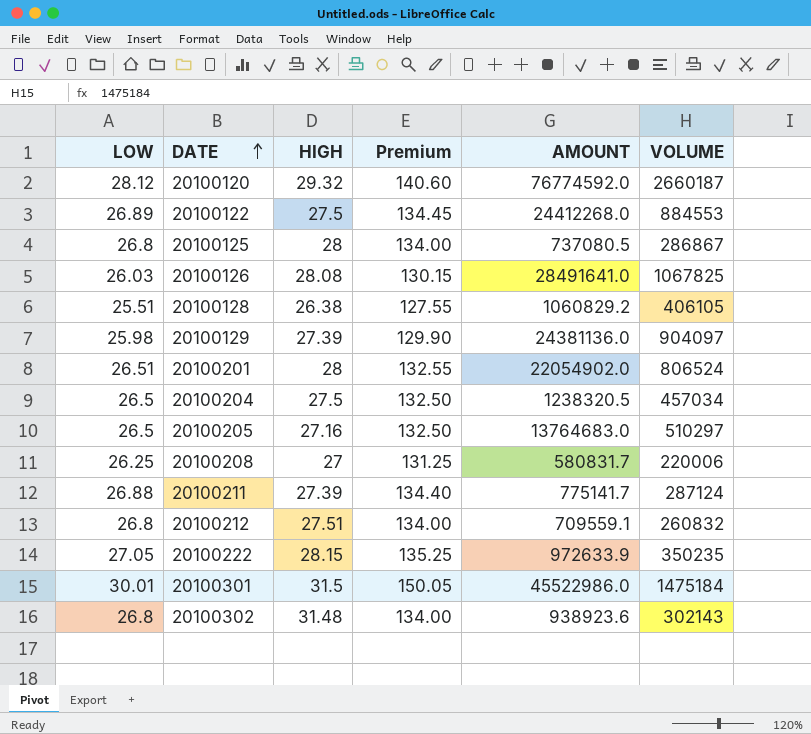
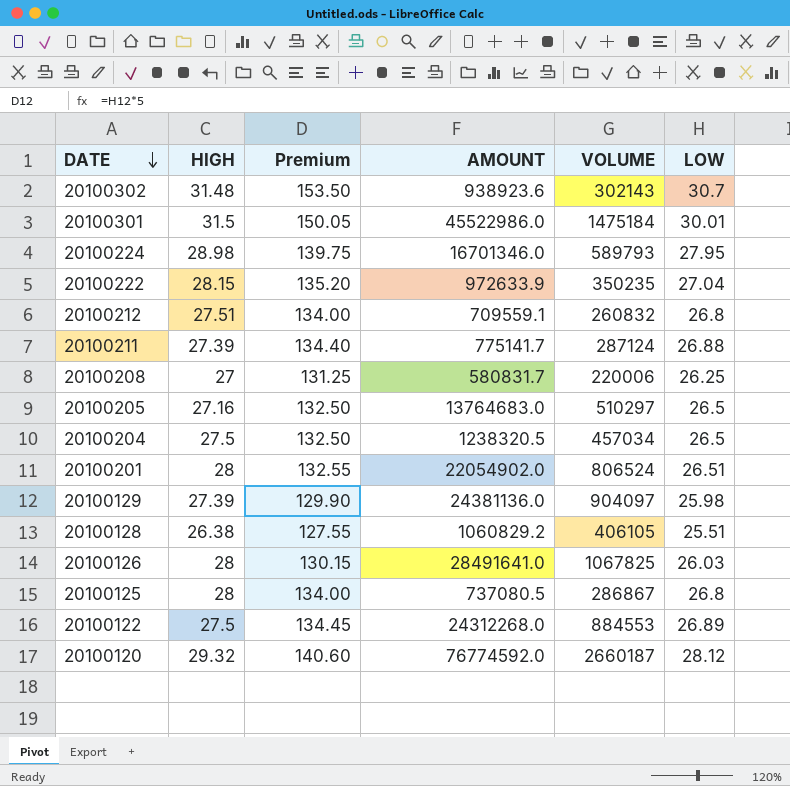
row order: DATE ascending -> DATE descending
column LOW | position: 1 -> 6
20100302 | Premium: 134.00 -> 153.50
20100302 | LOW: 26.8 -> 30.7
row 20100224: none -> 28.98 | 139.75 | 16701346.0 | 589793 | 27.95
20100222 | Premium: 135.25 -> 135.20
20100222 | LOW: 27.05 -> 27.04
20100126 | HIGH: 28.08 -> 28
20100122 | AMOUNT: 24412268.0 -> 24312268.0

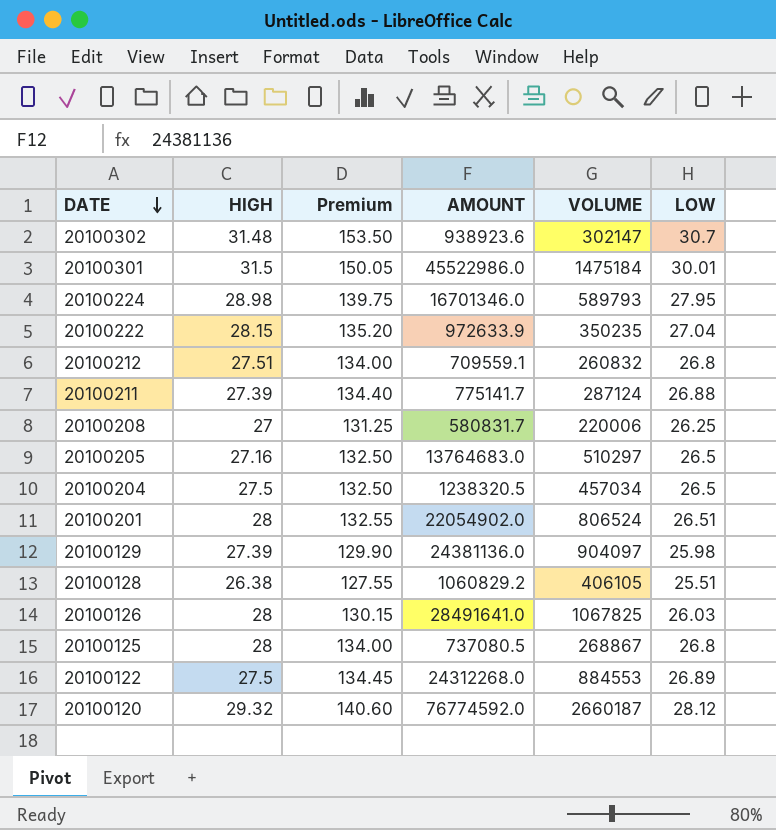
20100302 | VOLUME: 302143 -> 302147
20100125 | VOLUME: 286867 -> 268867

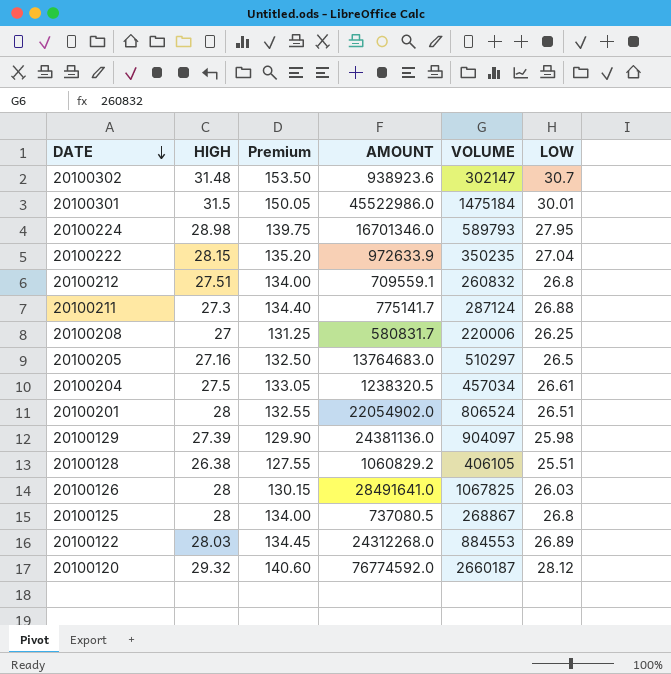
20100211 | HIGH: 27.39 -> 27.3
20100204 | Premium: 132.50 -> 133.05
20100204 | LOW: 26.5 -> 26.61
20100122 | HIGH: 27.5 -> 28.03

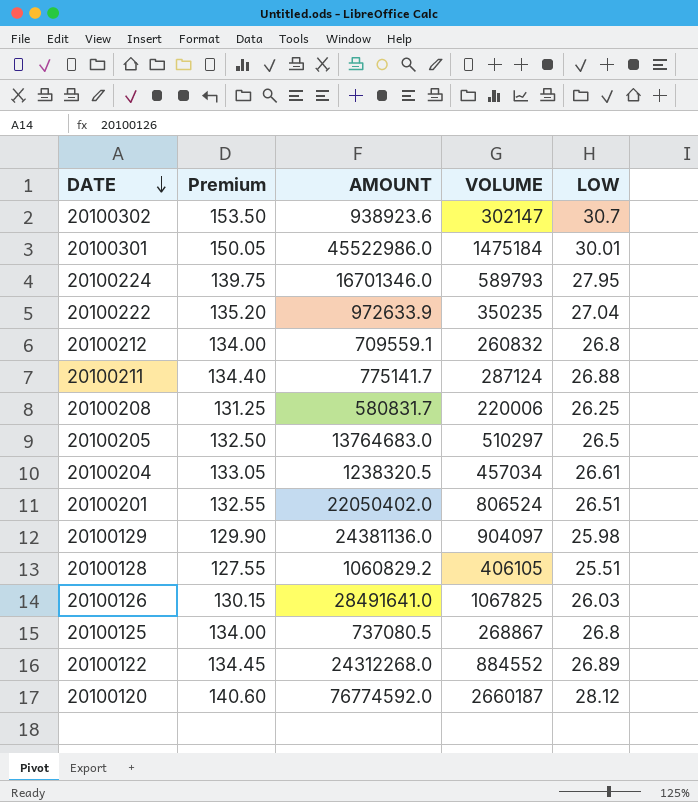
column HIGH | position: 2 -> none
20100201 | AMOUNT: 22054902.0 -> 22050402.0
20100122 | VOLUME: 884553 -> 884552

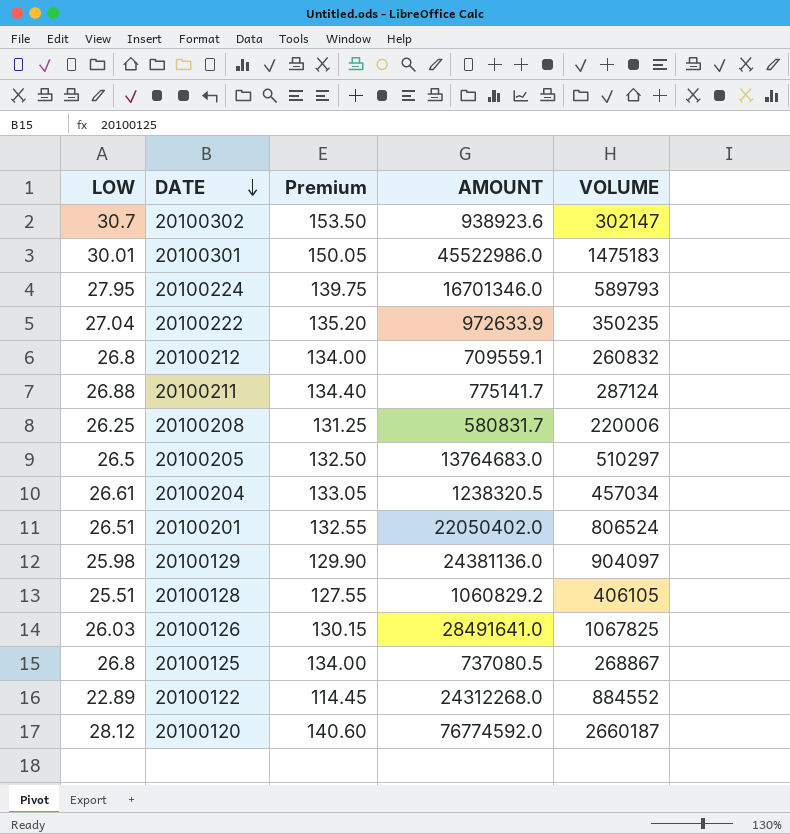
column LOW | position: 5 -> 1
20100301 | VOLUME: 1475184 -> 1475183
20100122 | LOW: 26.89 -> 22.89
20100122 | Premium: 134.45 -> 114.45

